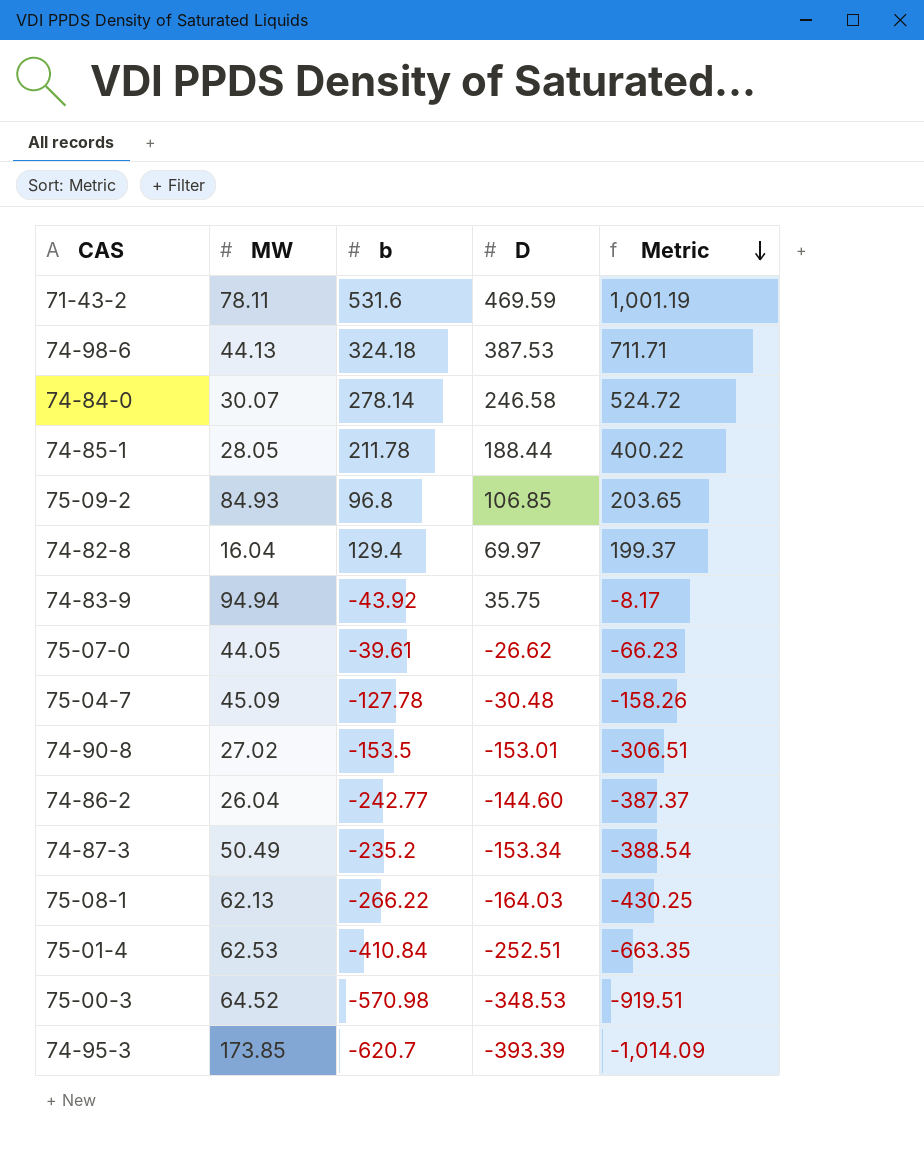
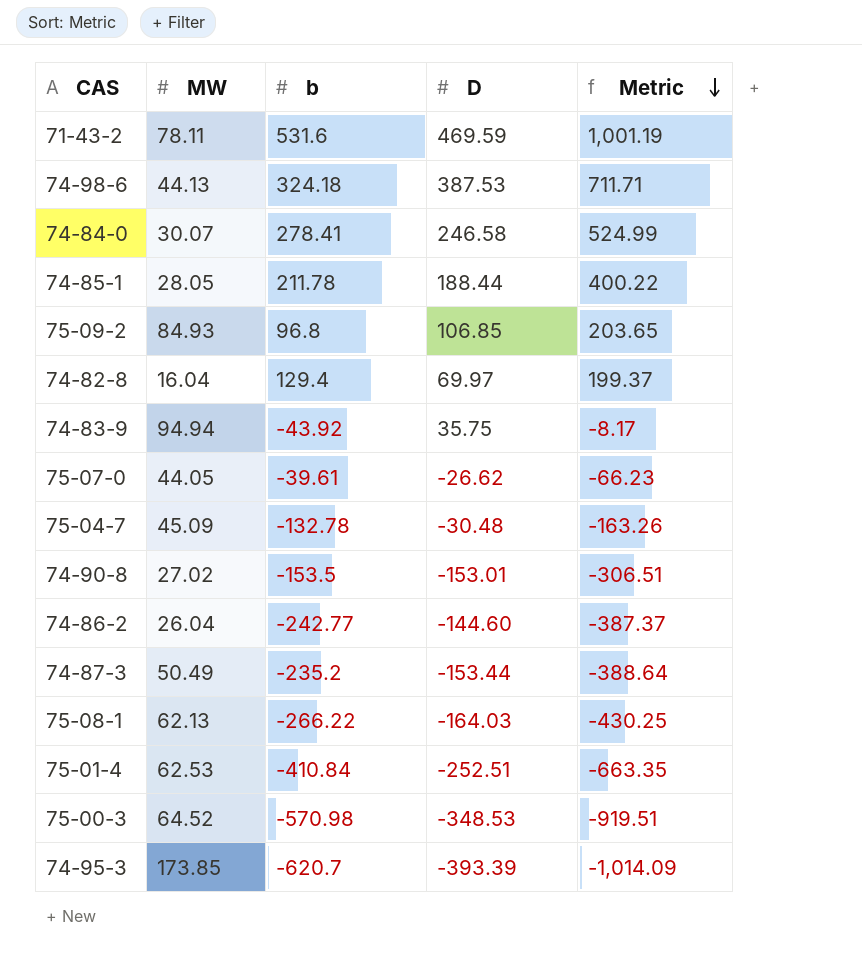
74-84-0 | b: 278.14 -> 278.41
74-84-0 | Metric: 524.72 -> 524.99
75-04-7 | b: -127.78 -> -132.78
75-04-7 | Metric: -158.26 -> -163.26
74-87-3 | D: -153.34 -> -153.44
74-87-3 | Metric: -388.54 -> -388.64

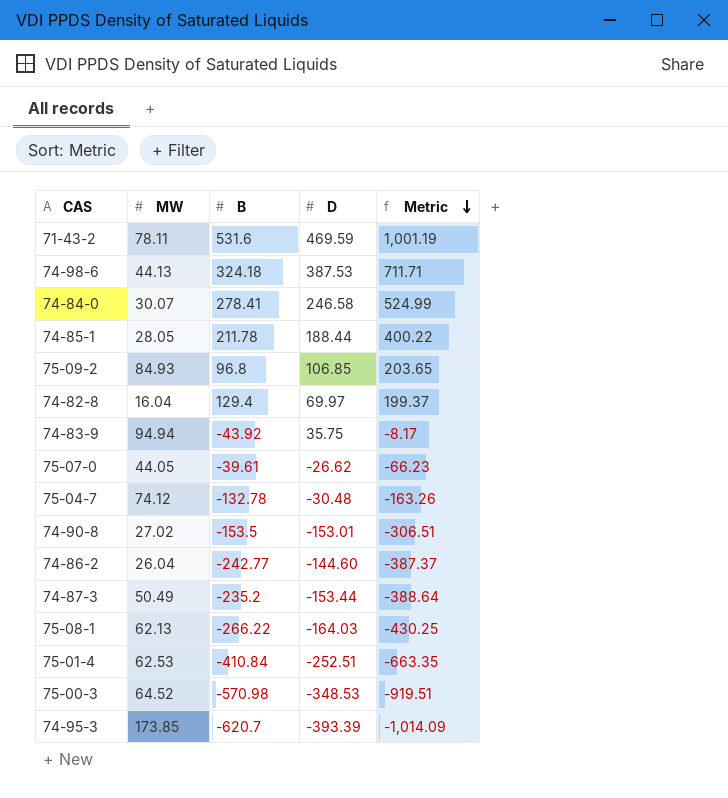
column name: b -> B
75-04-7 | MW: 45.09 -> 74.12

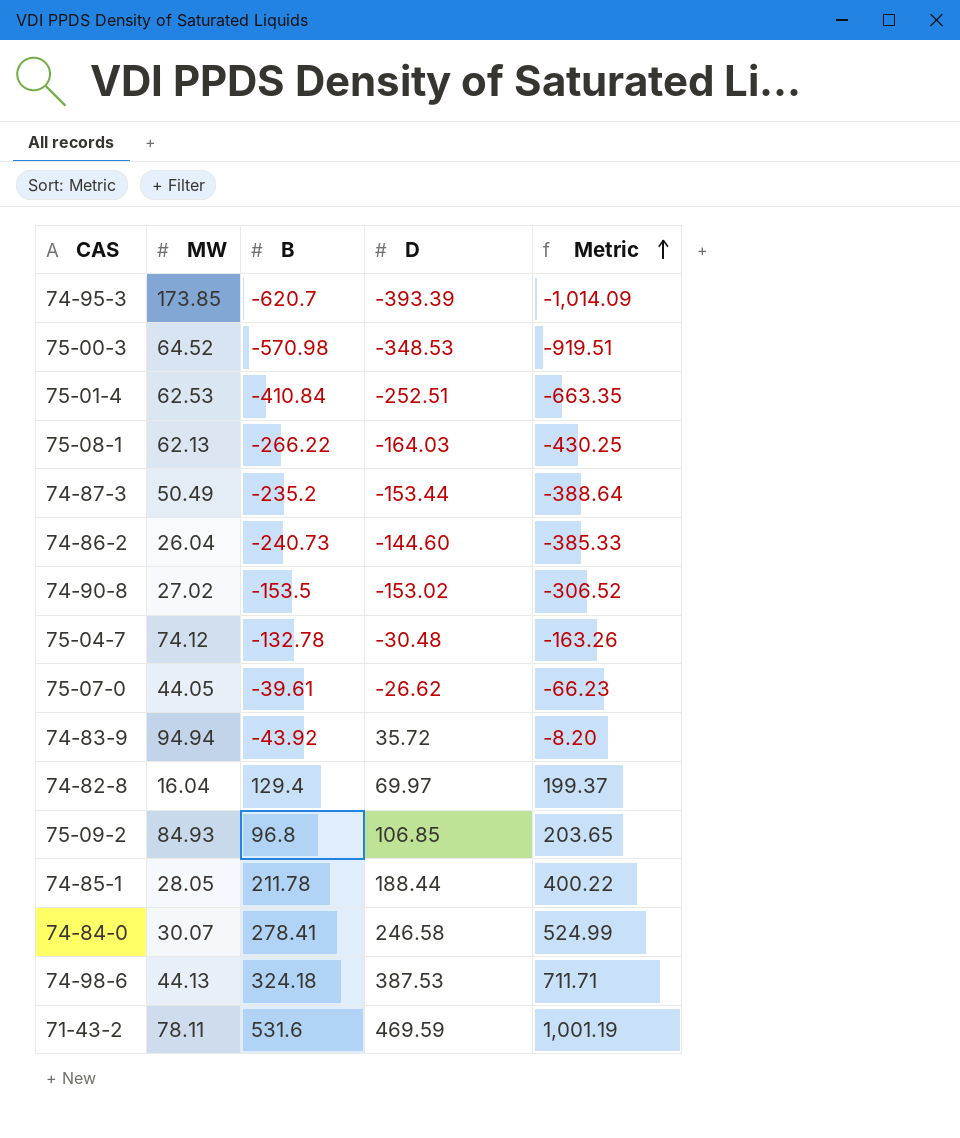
row order: Metric descending -> Metric ascending
74-86-2 | B: -242.77 -> -240.73
74-86-2 | Metric: -387.37 -> -385.33
74-90-8 | D: -153.01 -> -153.02
74-90-8 | Metric: -306.51 -> -306.52
74-83-9 | D: 35.75 -> 35.72
74-83-9 | Metric: -8.17 -> -8.20

